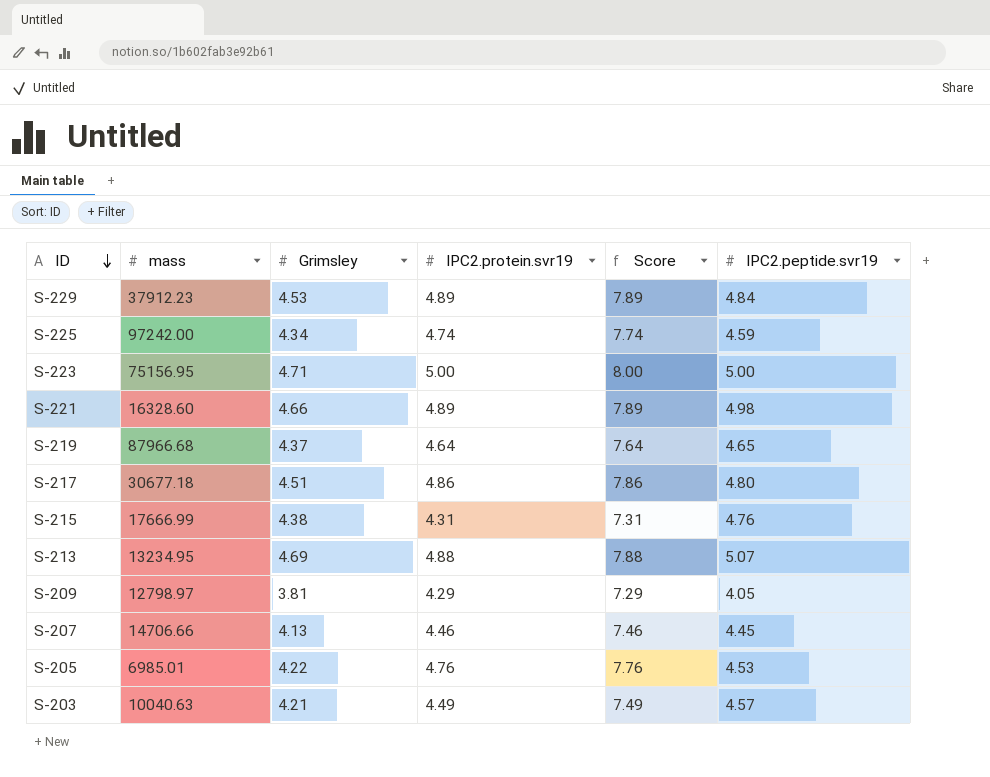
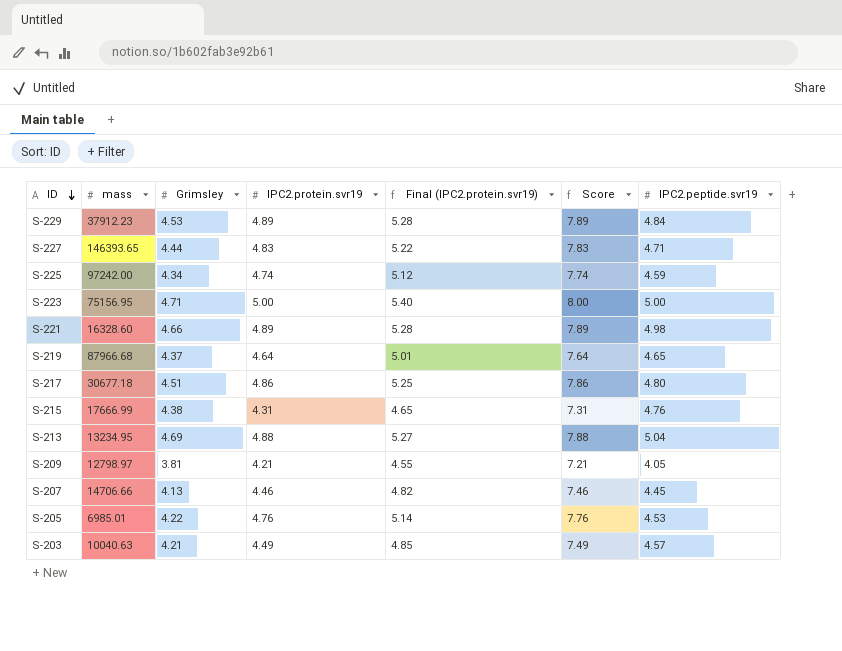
column Final (IPC2.protein.svr19) | formula: none -> [IPC2.protein.svr19] * 1.08
row S-227: none -> 146393.65 | 4.44 | 4.83 | 5.22 | 7.83 | 4.71
S-213 | IPC2.peptide.svr19: 5.07 -> 5.04
S-209 | IPC2.protein.svr19: 4.29 -> 4.21
S-209 | Score: 7.29 -> 7.21

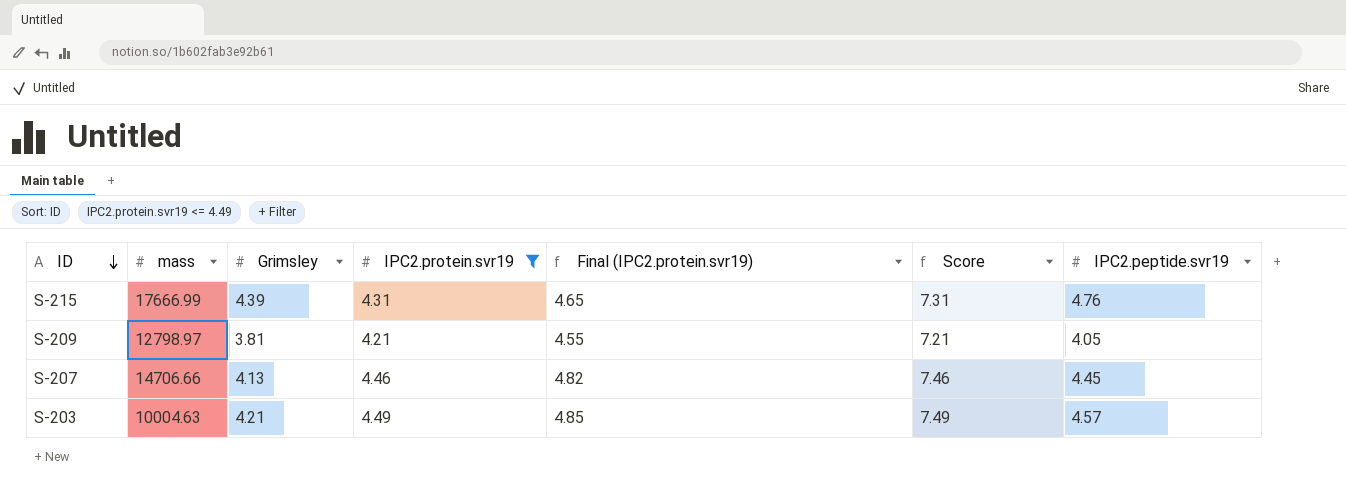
filter: none -> IPC2.protein.svr19 <= 4.49
S-215 | Grimsley: 4.38 -> 4.39
S-203 | mass: 10040.63 -> 10004.63

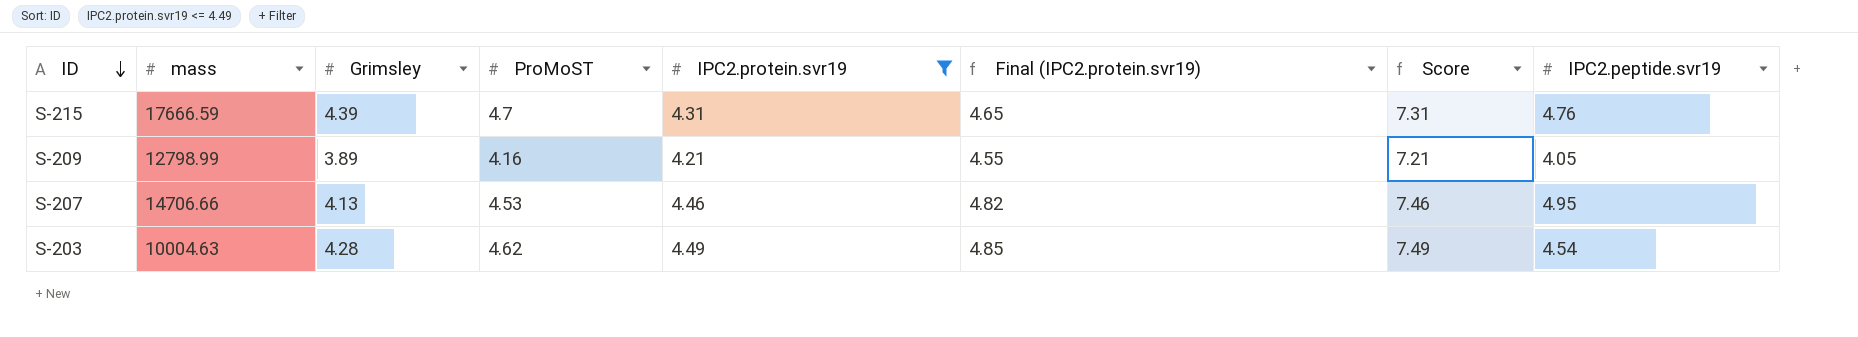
column ProMoST | position: none -> 4
S-215 | mass: 17666.99 -> 17666.59
S-209 | mass: 12798.97 -> 12798.99
S-209 | Grimsley: 3.81 -> 3.89
S-207 | IPC2.peptide.svr19: 4.45 -> 4.95
S-203 | Grimsley: 4.21 -> 4.28
S-203 | IPC2.peptide.svr19: 4.57 -> 4.54

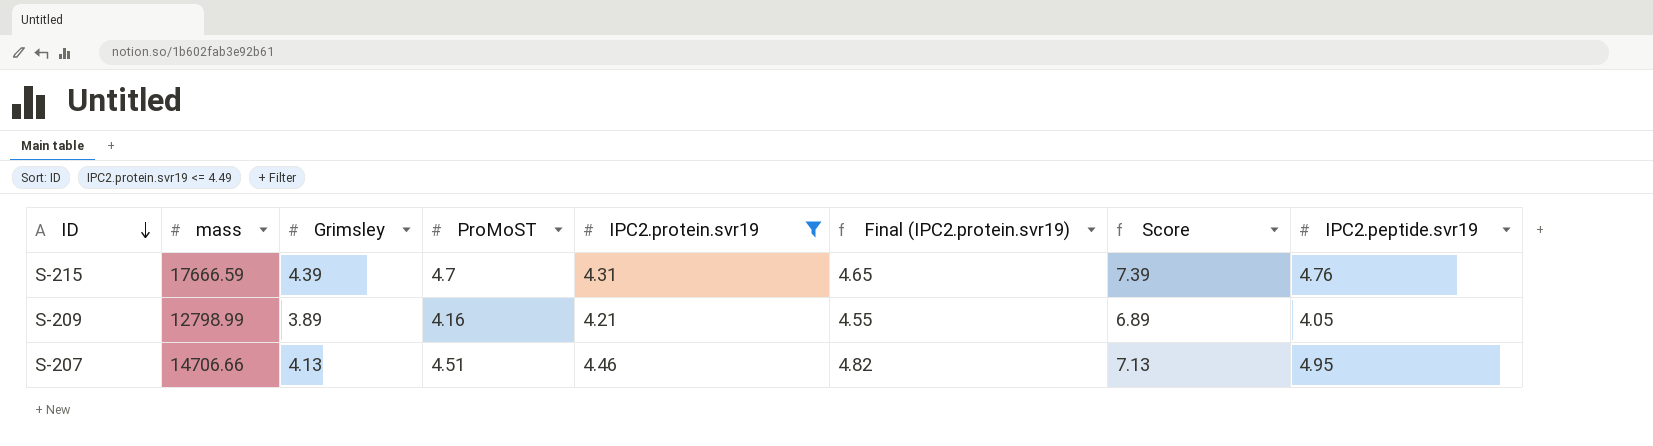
column Score | formula: [IPC2.protein.svr19] + 3 -> [Grimsley] + 3
row S-203: 10004.63 | 4.28 | 4.62 | 4.49 | 4.85 | 7.49 | 4.54 -> none
S-207 | ProMoST: 4.53 -> 4.51

